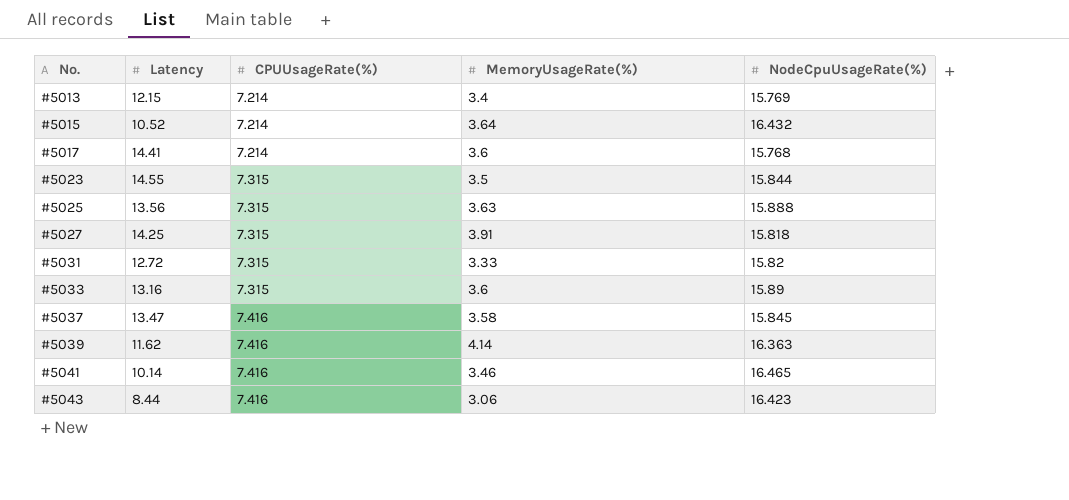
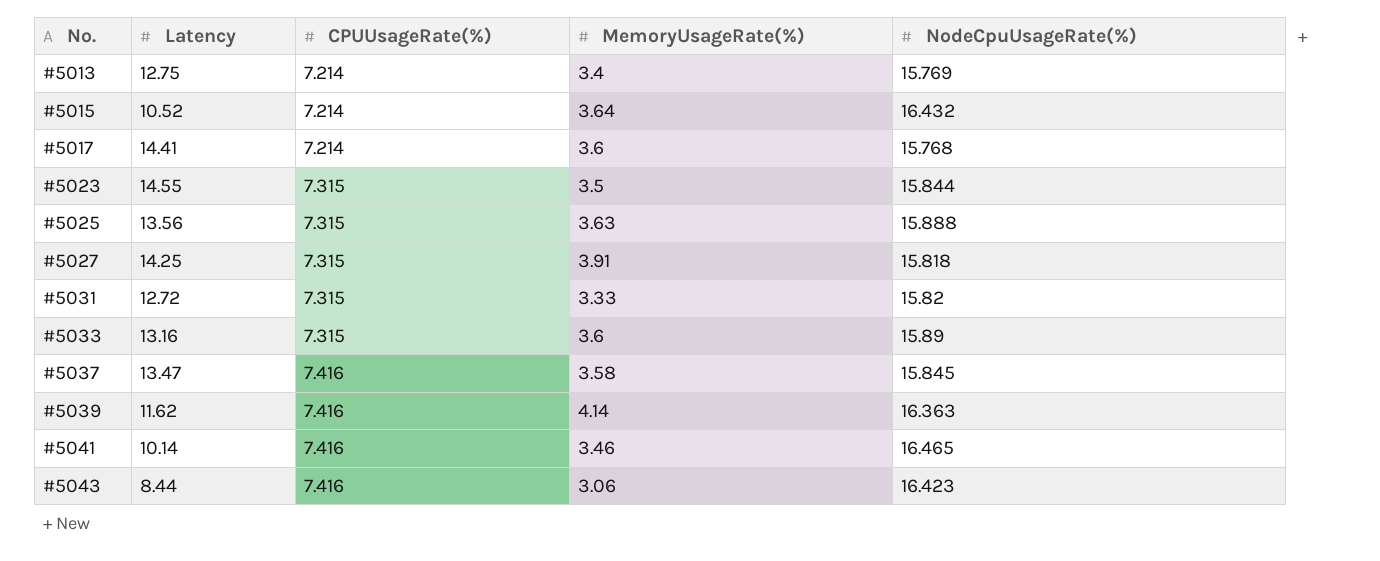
#5013 | Latency: 12.15 -> 12.75

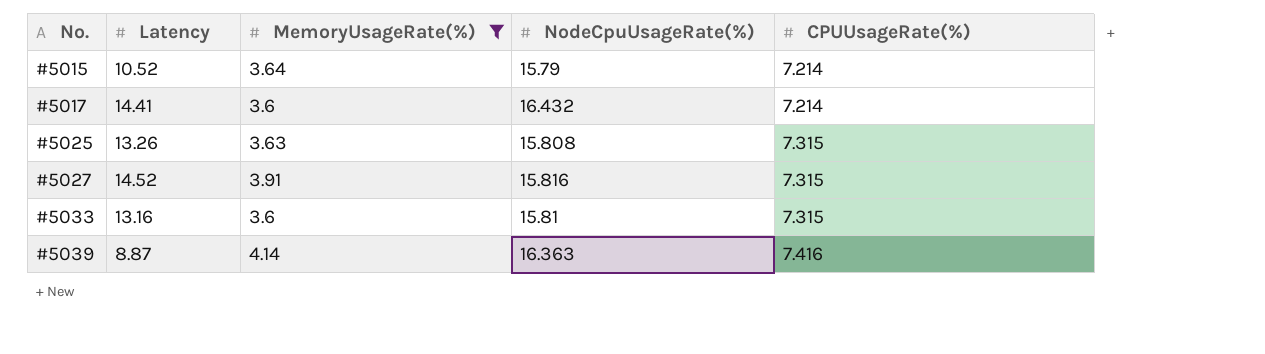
filter: none -> MemoryUsageRate(%) >= 3.6
column CPUUsageRate(%) | position: 3 -> 5
#5015 | NodeCpuUsageRate(%): 16.432 -> 15.79
#5017 | NodeCpuUsageRate(%): 15.768 -> 16.432
#5025 | Latency: 13.56 -> 13.26
#5025 | NodeCpuUsageRate(%): 15.888 -> 15.808
#5027 | Latency: 14.25 -> 14.52
#5027 | NodeCpuUsageRate(%): 15.818 -> 15.816
#5033 | NodeCpuUsageRate(%): 15.89 -> 15.81
#5039 | Latency: 11.62 -> 8.87

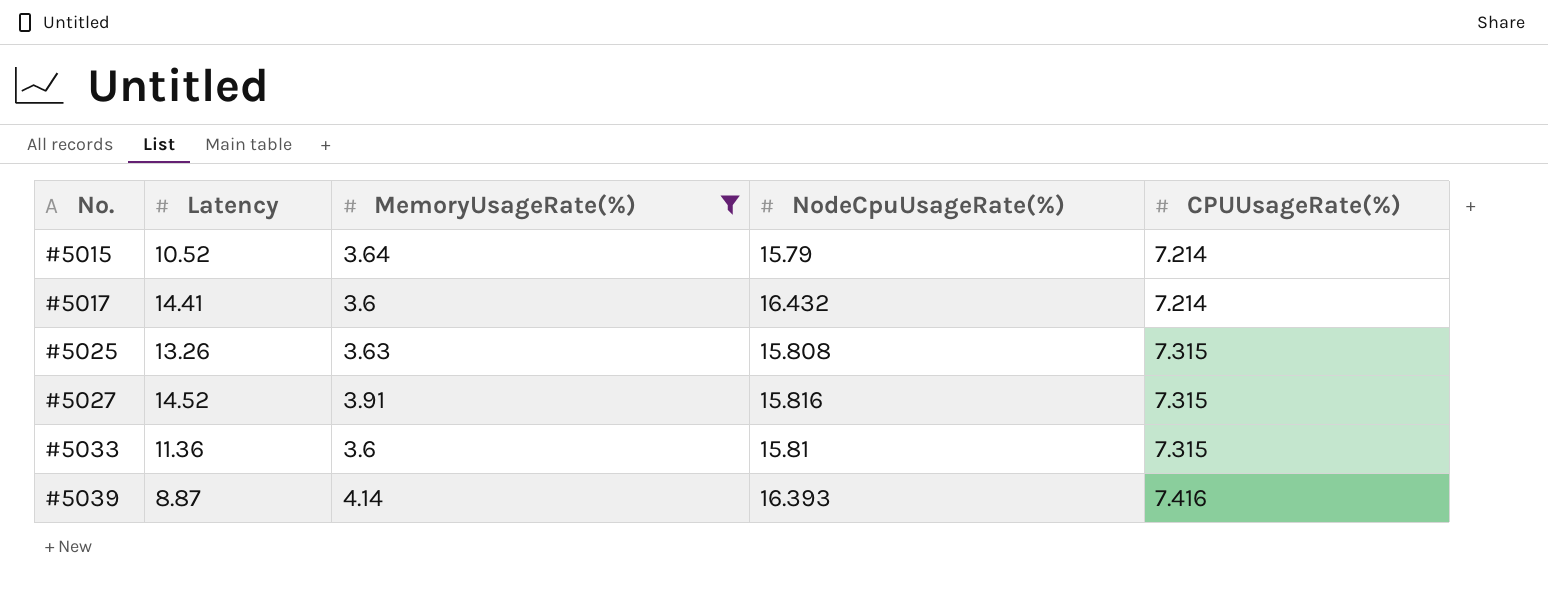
#5033 | Latency: 13.16 -> 11.36
#5039 | NodeCpuUsageRate(%): 16.363 -> 16.393

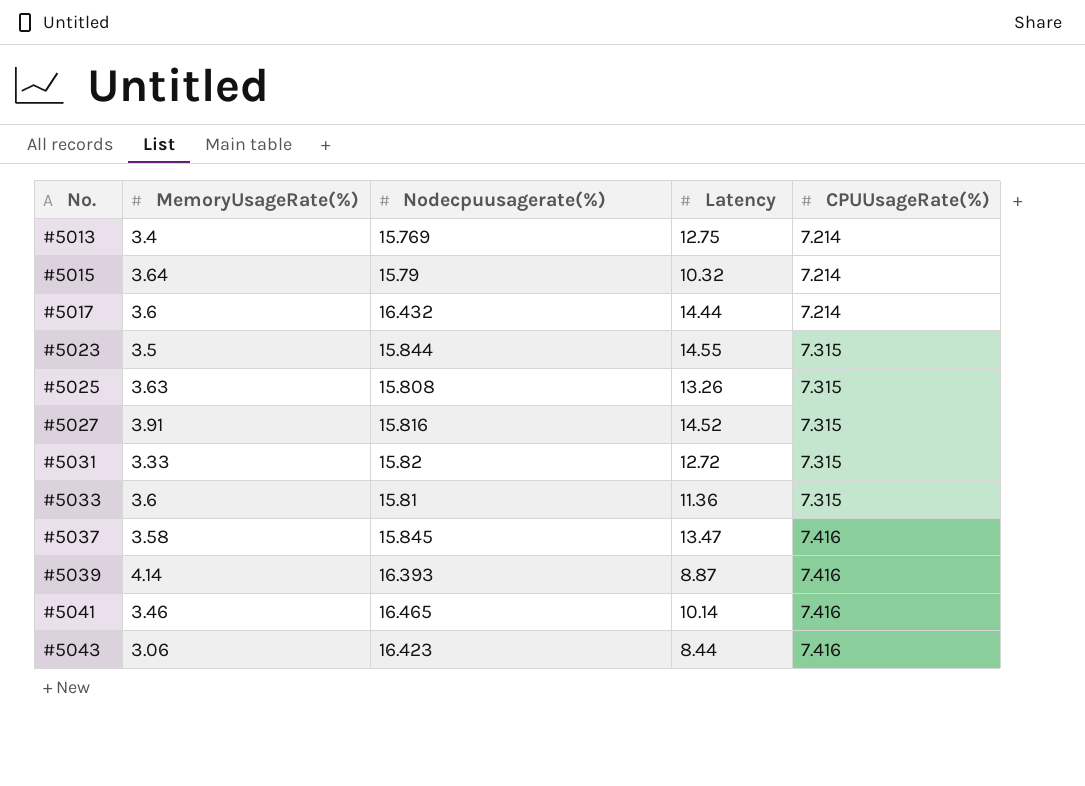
filter: MemoryUsageRate(%) >= 3.6 -> none
column name: NodeCpuUsageRate(%) -> Nodecpuusagerate(%)
column Latency | position: 2 -> 4
#5015 | Latency: 10.52 -> 10.32
#5017 | Latency: 14.41 -> 14.44

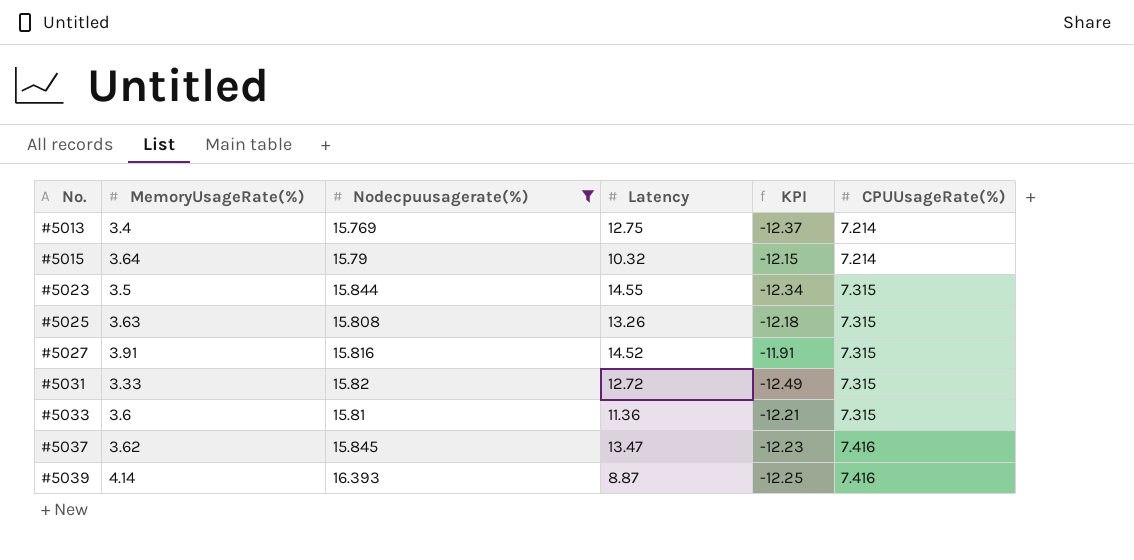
filter: none -> Nodecpuusagerate(%) <= 16.393
column KPI | formula: none -> [MemoryUsageRate(%)] - [Nodecpuusagerate(%)]
#5037 | MemoryUsageRate(%): 3.58 -> 3.62

